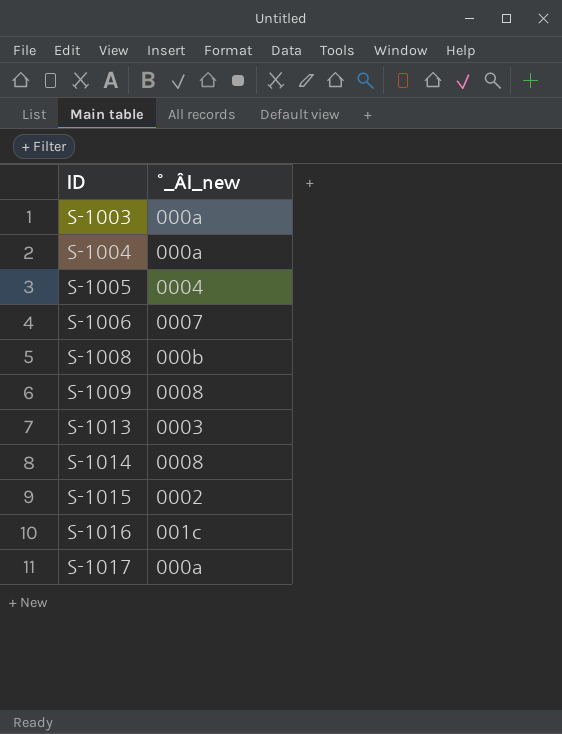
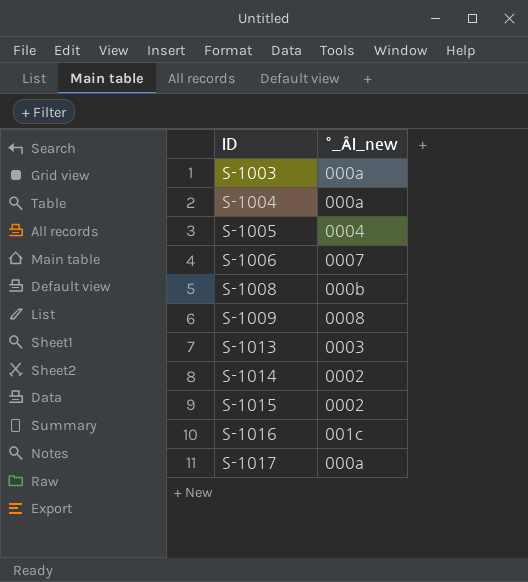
S-1014 | °_ÂI_new: 0008 -> 0002

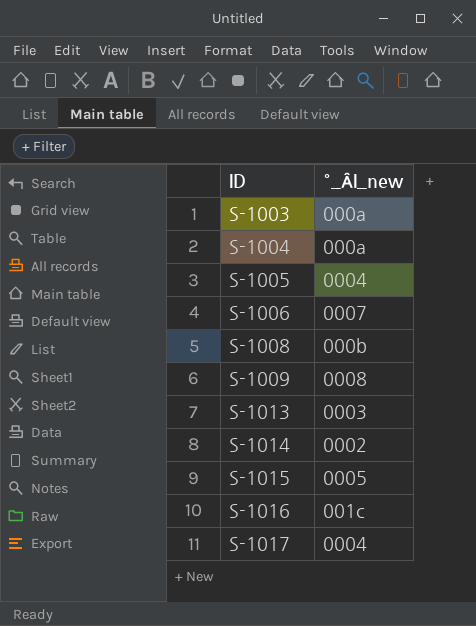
S-1015 | °_ÂI_new: 0002 -> 0005
S-1017 | °_ÂI_new: 000a -> 0004

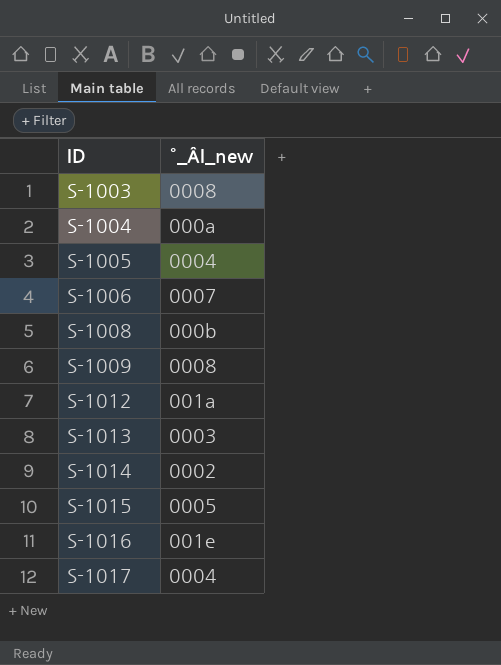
S-1003 | °_ÂI_new: 000a -> 0008
row S-1012: none -> 001a
S-1016 | °_ÂI_new: 001c -> 001e

